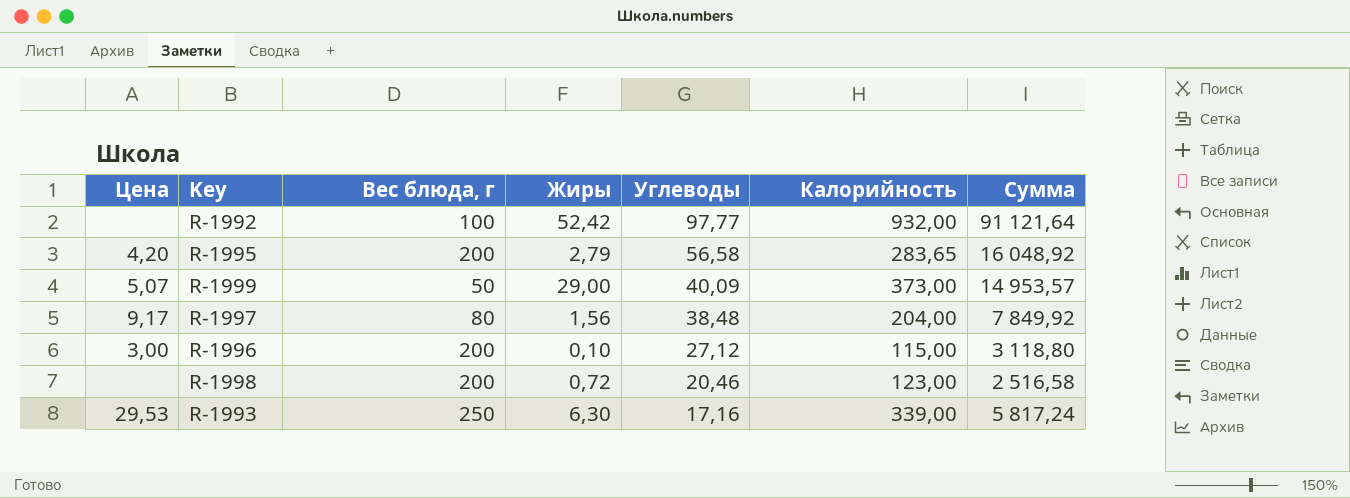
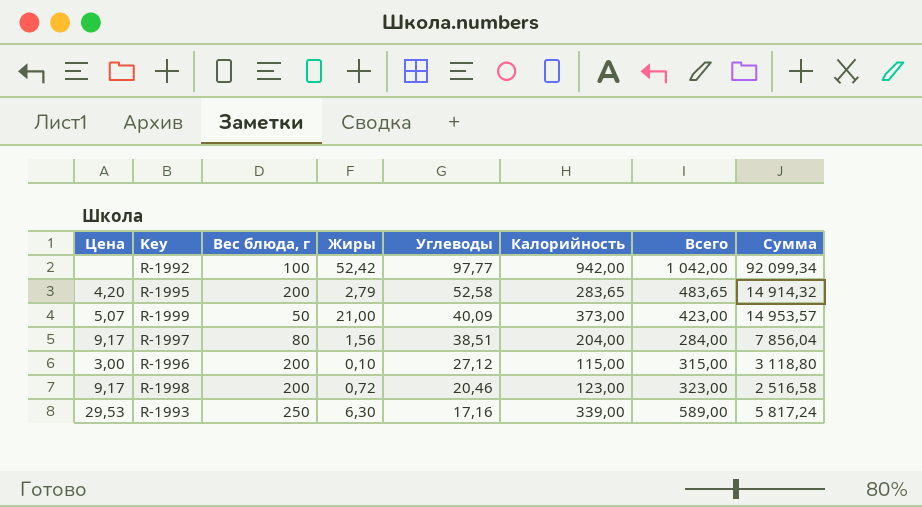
column Всего | formula: none -> [Вес блюда, г] + [Калорийность]
R-1992 | Калорийность: 932,00 -> 942,00
R-1992 | Сумма: 91 121,64 -> 92 099,34
R-1995 | Углеводы: 56,58 -> 52,58
R-1995 | Сумма: 16 048,92 -> 14 914,32
R-1999 | Жиры: 29,00 -> 21,00
R-1997 | Углеводы: 38,48 -> 38,51
R-1997 | Сумма: 7 849,92 -> 7 856,04
R-1998 | Цена: none -> 9,17

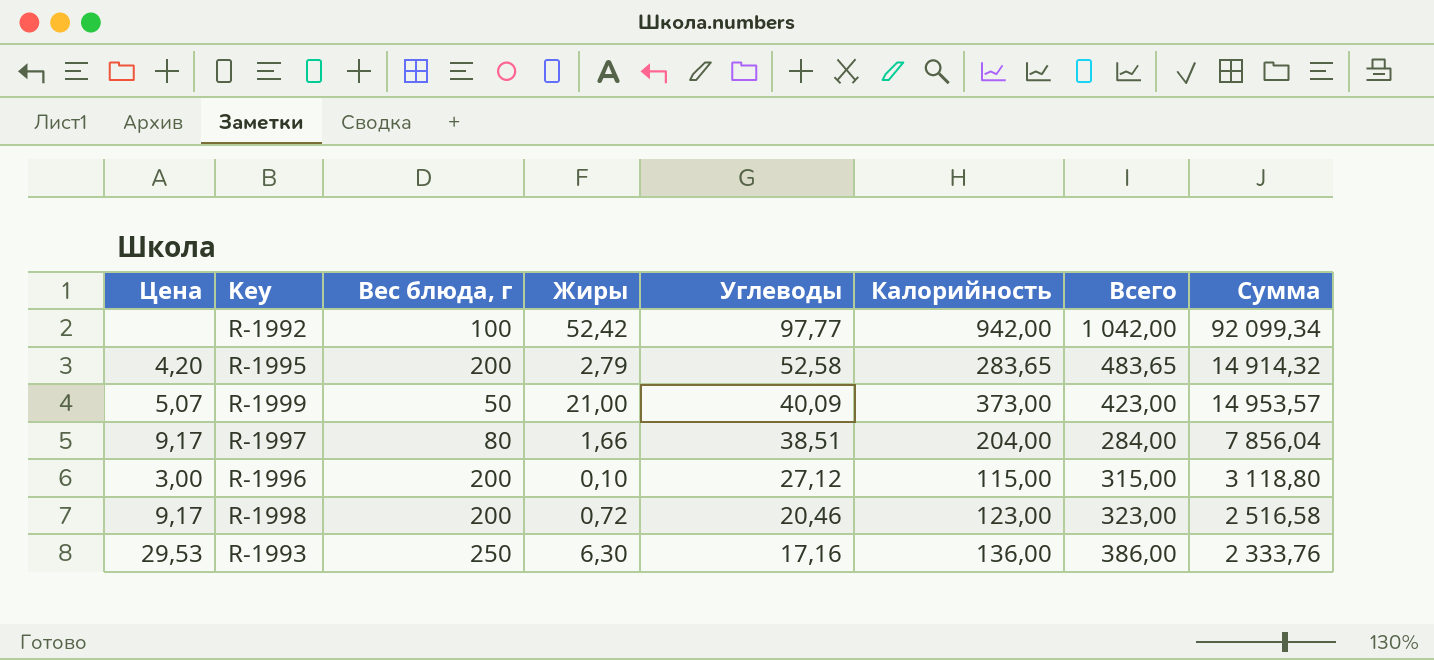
R-1997 | Жиры: 1,56 -> 1,66
R-1993 | Калорийность: 339,00 -> 136,00
R-1993 | Всего: 589,00 -> 386,00
R-1993 | Сумма: 5 817,24 -> 2 333,76

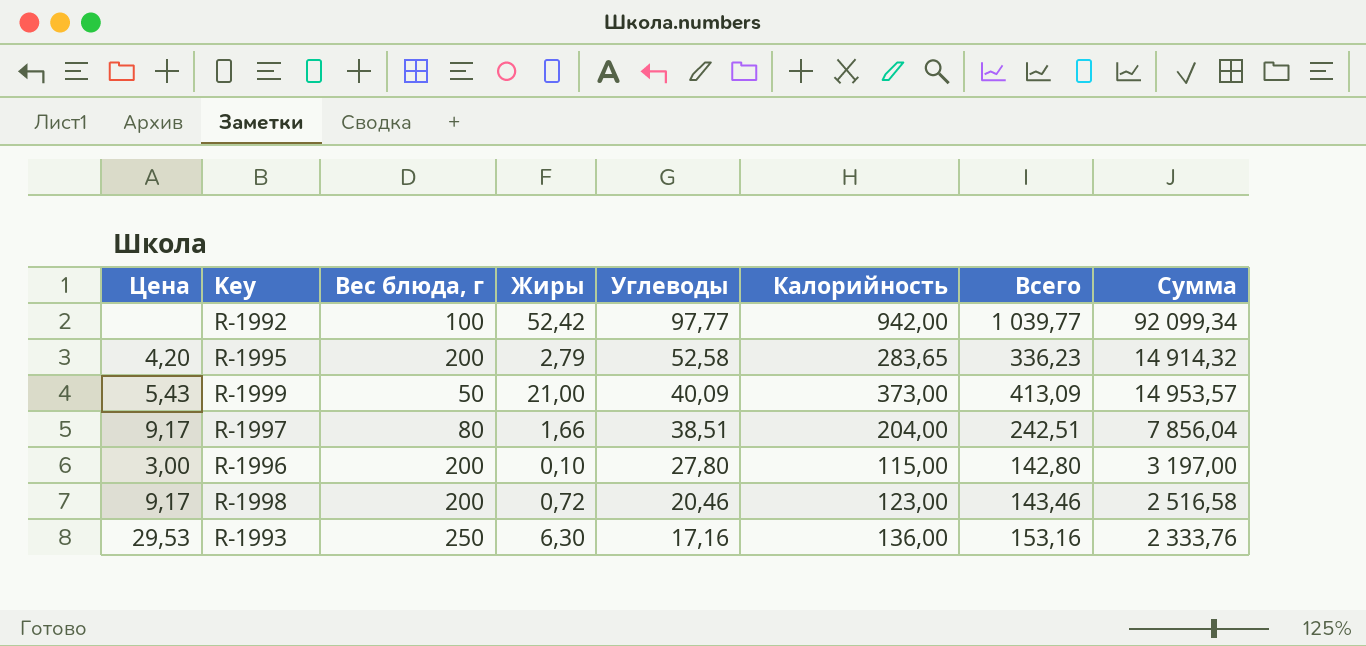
column Всего | formula: [Вес блюда, г] + [Калорийность] -> [Углеводы] + [Калорийность]
R-1999 | Цена: 5,07 -> 5,43
R-1996 | Углеводы: 27,12 -> 27,80
R-1996 | Сумма: 3 118,80 -> 3 197,00

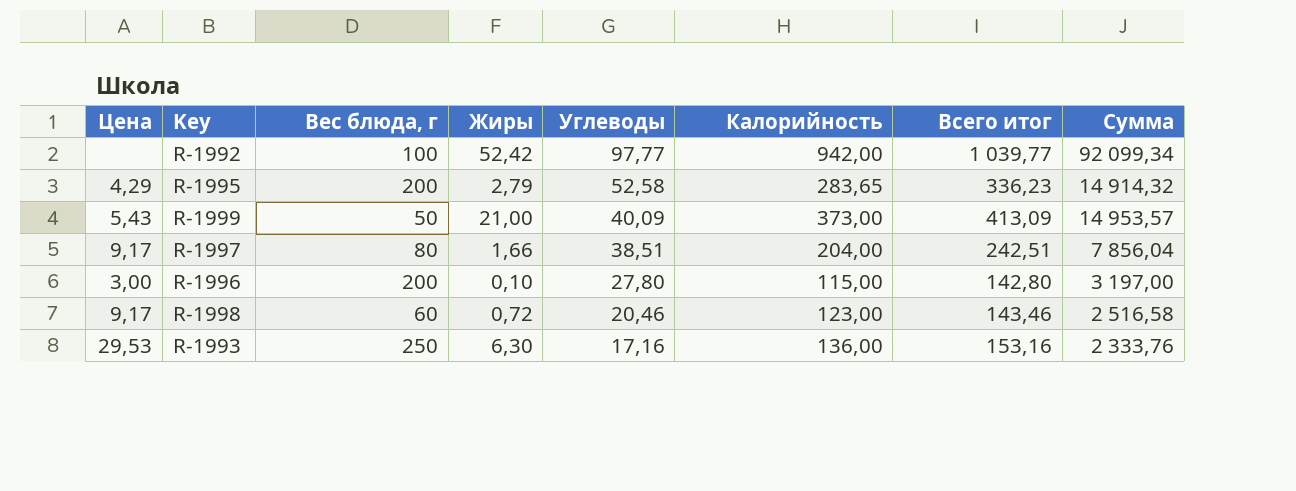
column name: Всего -> Всего итог
R-1995 | Цена: 4,20 -> 4,29
R-1998 | Вес блюда, г: 200 -> 60

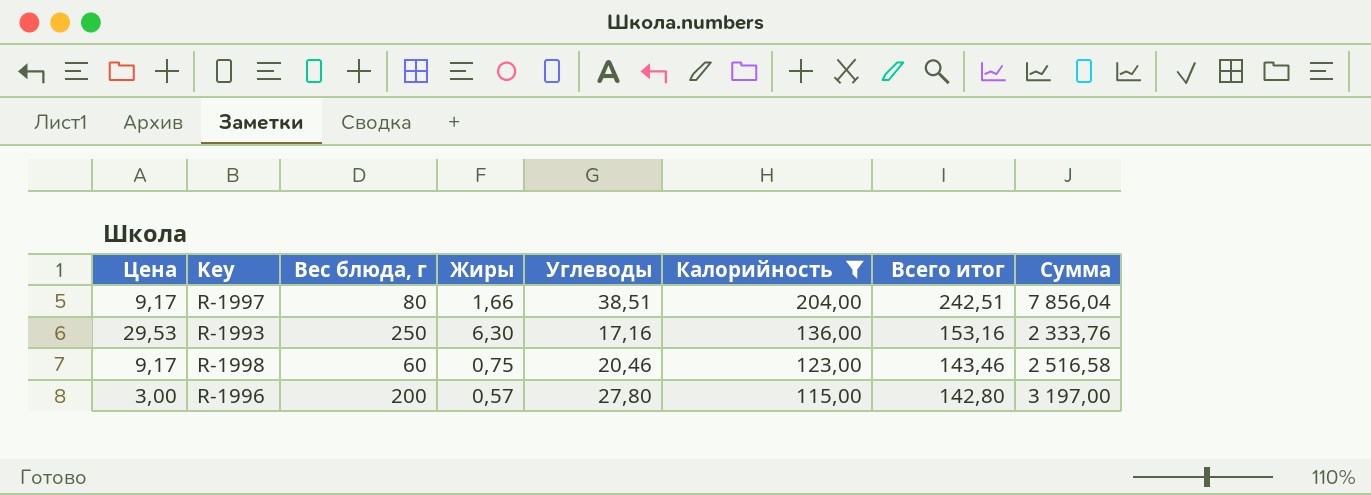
filter: none -> Калорийность <= 204,00
row order: Углеводы descending -> Калорийность descending
R-1998 | Жиры: 0,72 -> 0,75
R-1996 | Жиры: 0,10 -> 0,57

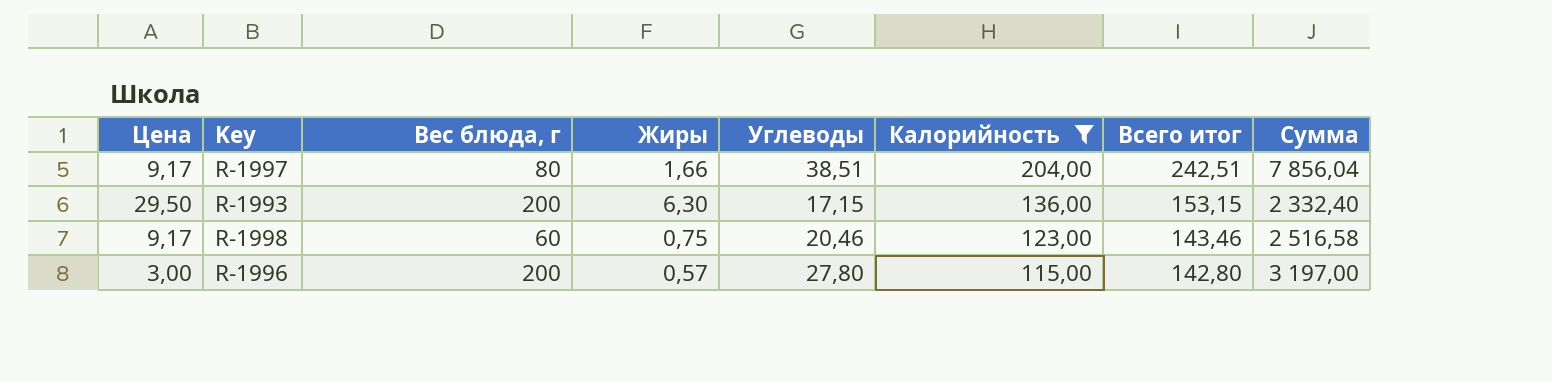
R-1993 | Цена: 29,53 -> 29,50
R-1993 | Вес блюда, г: 250 -> 200
R-1993 | Углеводы: 17,16 -> 17,15
R-1993 | Всего итог: 153,16 -> 153,15
R-1993 | Сумма: 2 333,76 -> 2 332,40

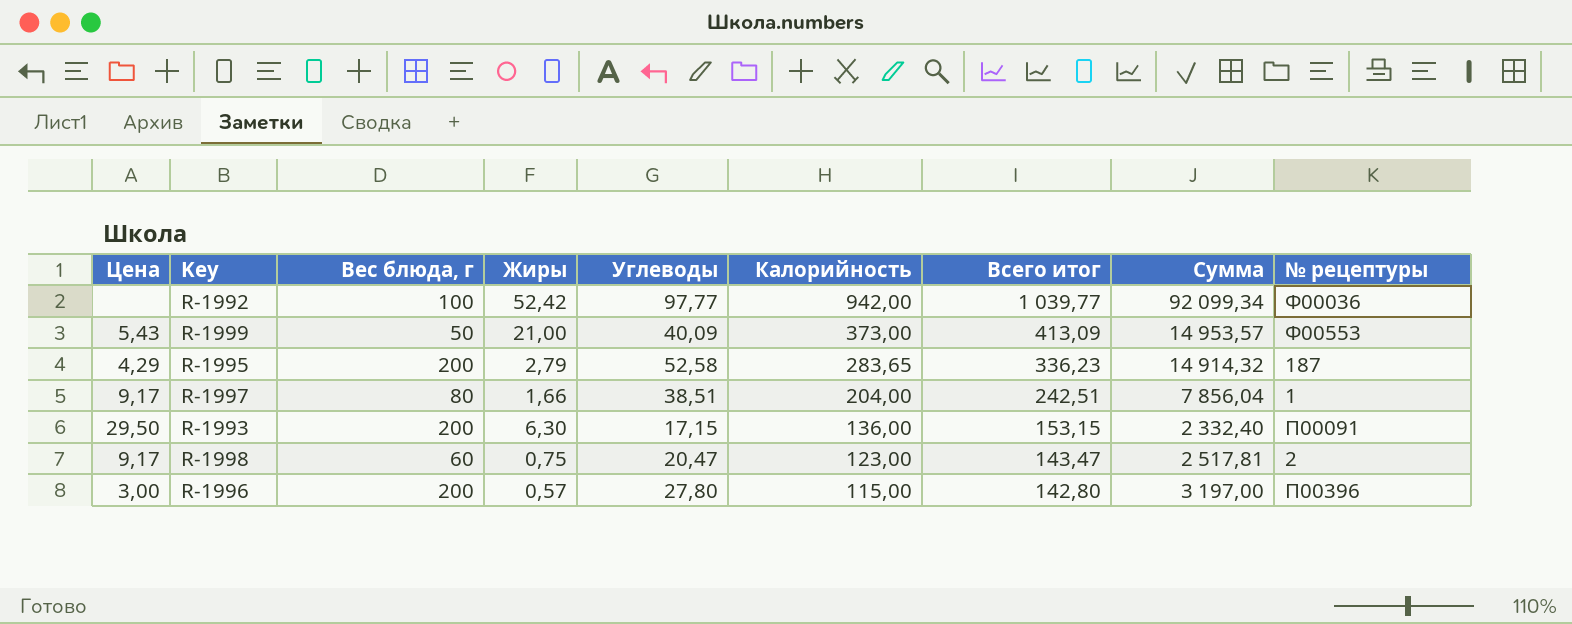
filter: Калорийность <= 204,00 -> none
column № рецептуры | position: none -> 9
R-1998 | Углеводы: 20,46 -> 20,47
R-1998 | Всего итог: 143,46 -> 143,47
R-1998 | Сумма: 2 516,58 -> 2 517,81

